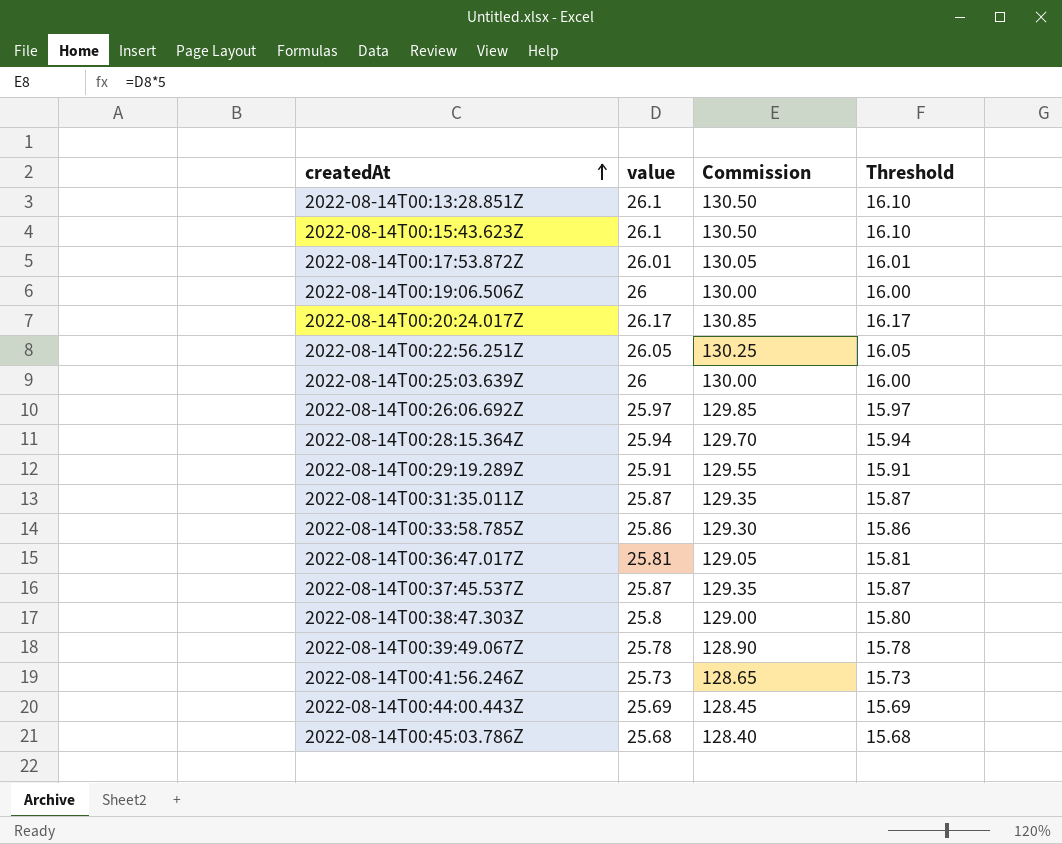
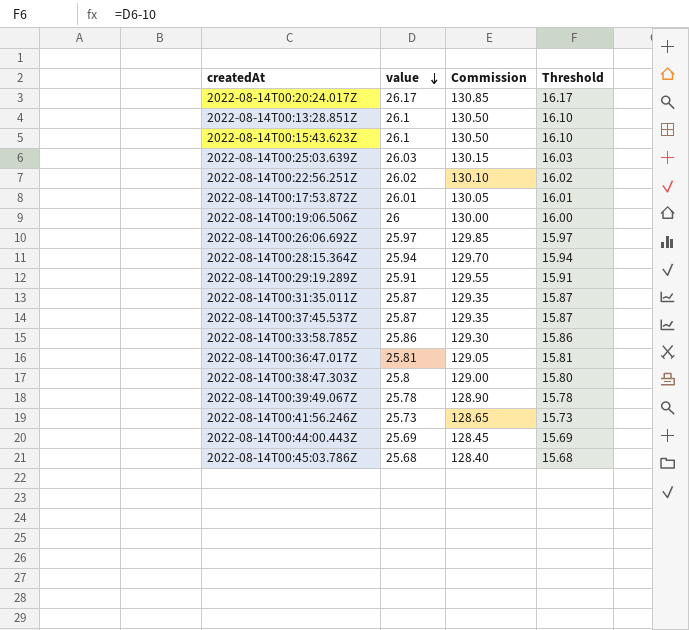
row order: createdAt ascending -> value descending
2022-08-14T00:25:03.639Z | value: 26 -> 26.03
2022-08-14T00:25:03.639Z | Commission: 130.00 -> 130.15
2022-08-14T00:25:03.639Z | Threshold: 16.00 -> 16.03
2022-08-14T00:22:56.251Z | value: 26.05 -> 26.02
2022-08-14T00:22:56.251Z | Commission: 130.25 -> 130.10
2022-08-14T00:22:56.251Z | Threshold: 16.05 -> 16.02

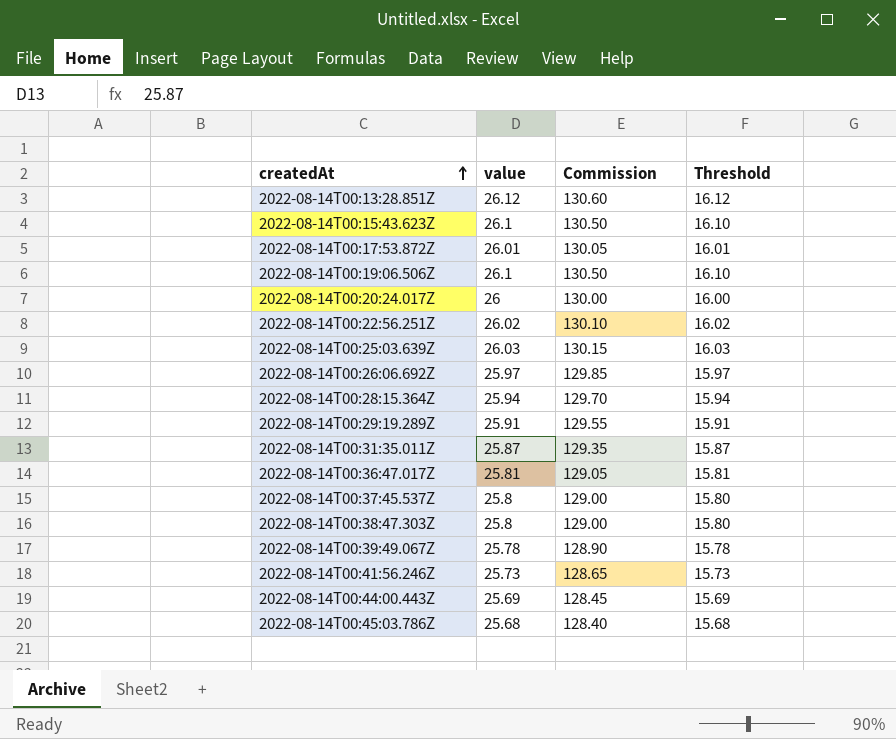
row order: value descending -> createdAt ascending
row 2022-08-14T00:33:58.785Z: 25.86 | 129.30 | 15.86 -> none
2022-08-14T00:13:28.851Z | value: 26.1 -> 26.12
2022-08-14T00:13:28.851Z | Commission: 130.50 -> 130.60
2022-08-14T00:13:28.851Z | Threshold: 16.10 -> 16.12
2022-08-14T00:19:06.506Z | value: 26 -> 26.1
2022-08-14T00:19:06.506Z | Commission: 130.00 -> 130.50
2022-08-14T00:19:06.506Z | Threshold: 16.00 -> 16.10
2022-08-14T00:20:24.017Z | value: 26.17 -> 26
2022-08-14T00:20:24.017Z | Commission: 130.85 -> 130.00
2022-08-14T00:20:24.017Z | Threshold: 16.17 -> 16.00
2022-08-14T00:37:45.537Z | value: 25.87 -> 25.8
2022-08-14T00:37:45.537Z | Commission: 129.35 -> 129.00
2022-08-14T00:37:45.537Z | Threshold: 15.87 -> 15.80

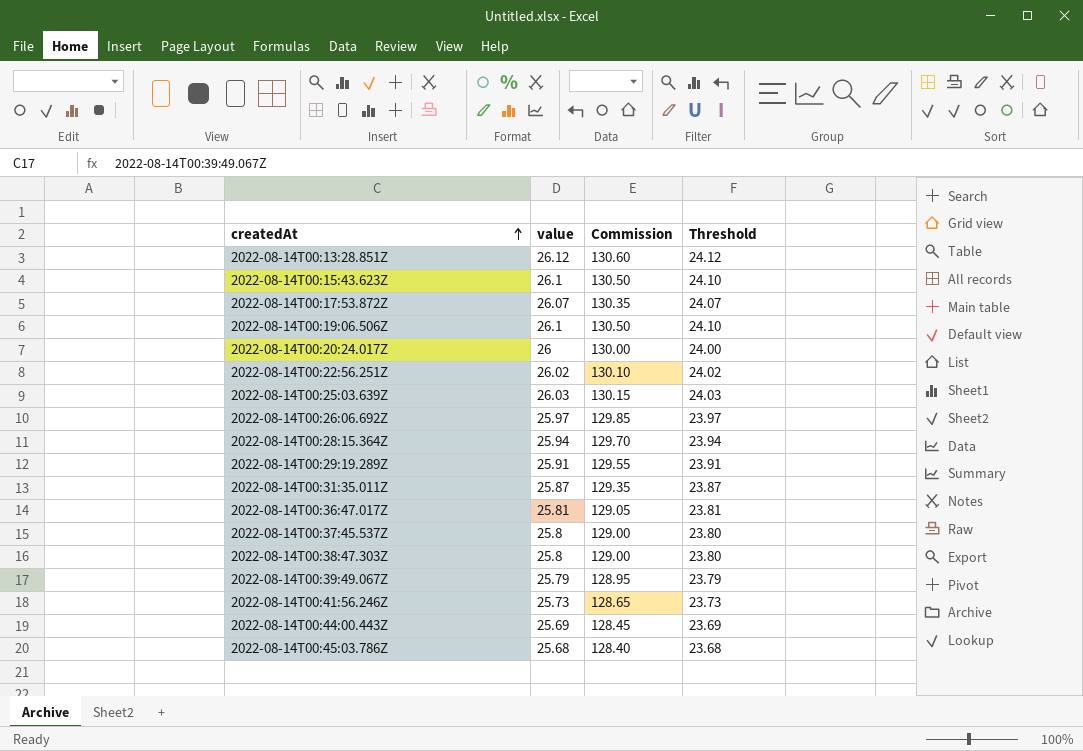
column Threshold | formula: [value] - 10 -> [value] - 2
2022-08-14T00:17:53.872Z | value: 26.01 -> 26.07
2022-08-14T00:17:53.872Z | Commission: 130.05 -> 130.35
2022-08-14T00:39:49.067Z | value: 25.78 -> 25.79
2022-08-14T00:39:49.067Z | Commission: 128.90 -> 128.95

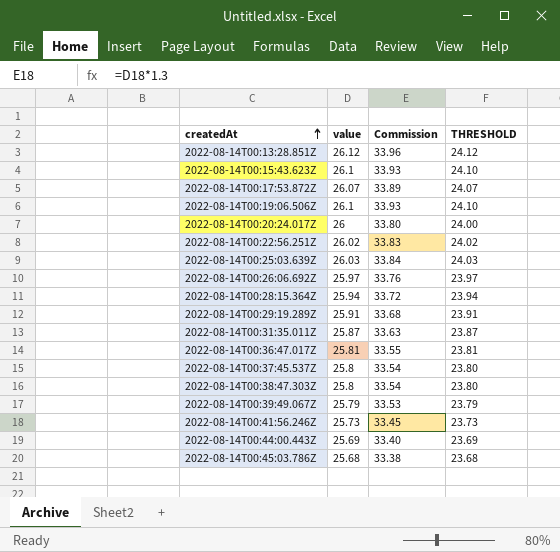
column Commission | formula: [value] * 5 -> [value] * 1.3
column name: Threshold -> THRESHOLD

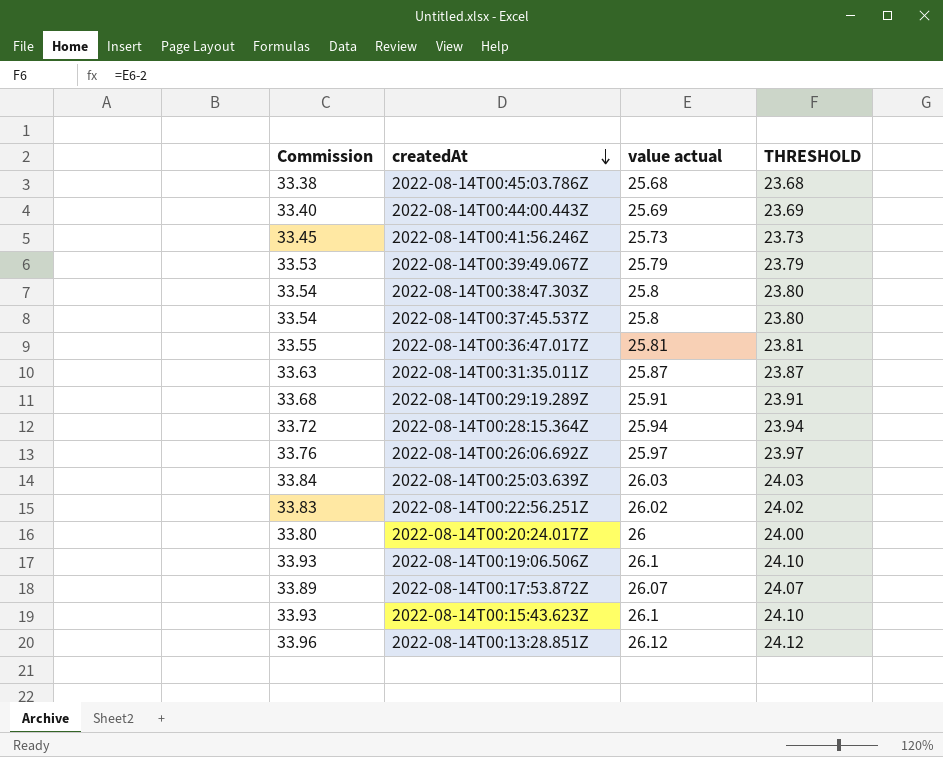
row order: createdAt ascending -> createdAt descending
column Commission | position: 3 -> 1
column name: value -> value actual

